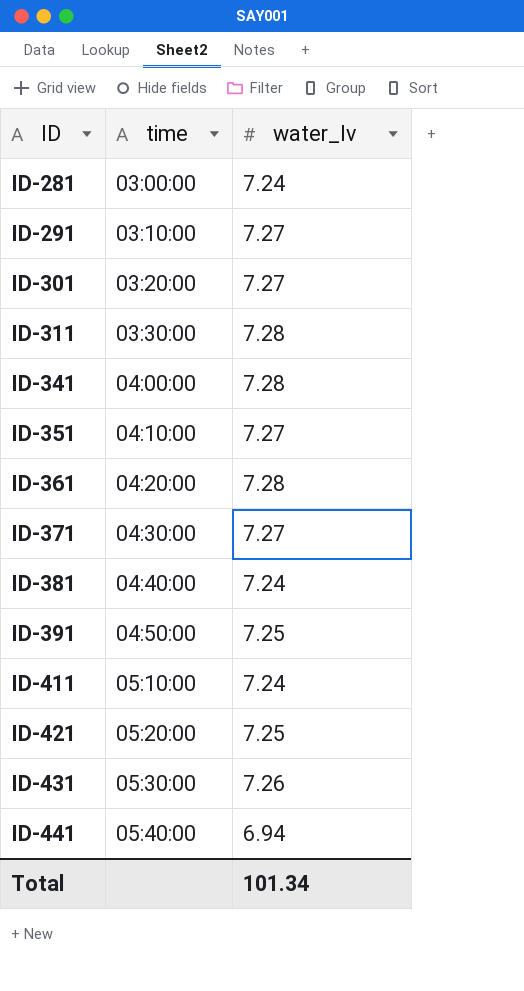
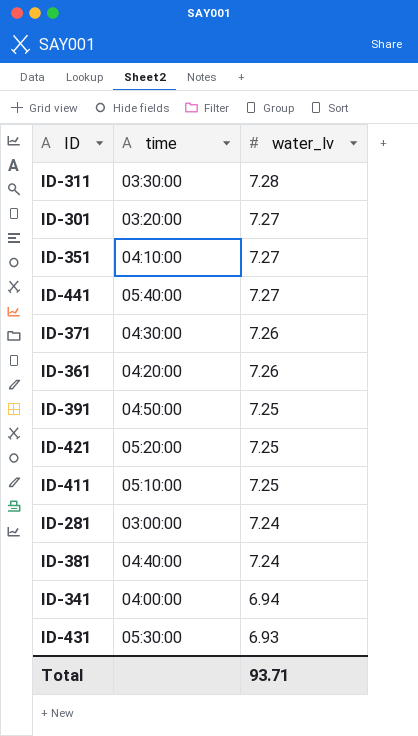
row order: ID ascending -> water_lv descending
row ID-291: 03:10:00 | 7.27 -> none
ID-441 | water_lv: 6.94 -> 7.27
ID-371 | water_lv: 7.27 -> 7.26
ID-361 | water_lv: 7.28 -> 7.26
ID-411 | water_lv: 7.24 -> 7.25
ID-341 | water_lv: 7.28 -> 6.94
ID-431 | water_lv: 7.26 -> 6.93
Total | water_lv: 101.34 -> 93.71

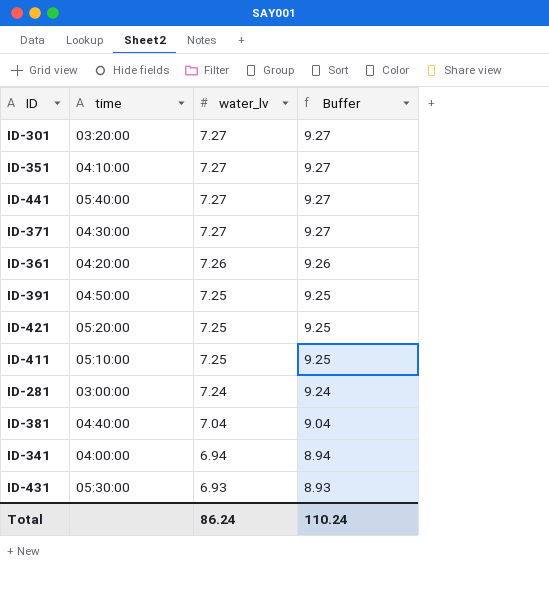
column Buffer | formula: none -> [water_lv] + 2
row ID-311: 03:30:00 | 7.28 -> none
ID-371 | water_lv: 7.26 -> 7.27
ID-381 | water_lv: 7.24 -> 7.04
Total | water_lv: 93.71 -> 86.24

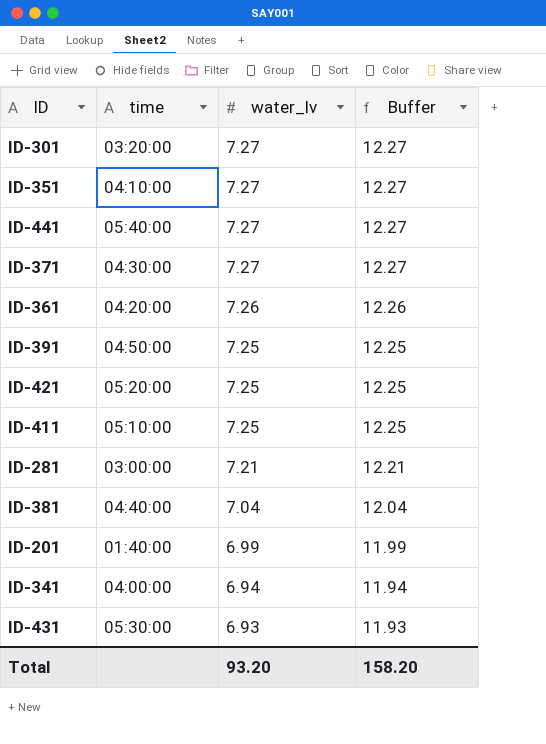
column Buffer | formula: [water_lv] + 2 -> [water_lv] + 5
ID-281 | water_lv: 7.24 -> 7.21
row ID-201: none -> 01:40:00 | 6.99 | 11.99
Total | water_lv: 86.24 -> 93.20
Total | Buffer: 110.24 -> 158.20

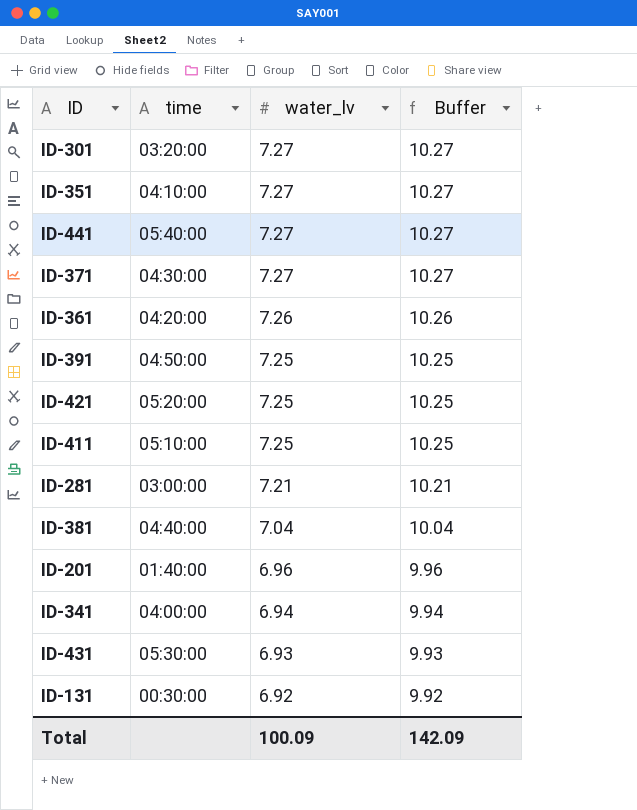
column Buffer | formula: [water_lv] + 5 -> [water_lv] + 3
ID-201 | water_lv: 6.99 -> 6.96
row ID-131: none -> 00:30:00 | 6.92 | 9.92
Total | water_lv: 93.20 -> 100.09
Total | Buffer: 158.20 -> 142.09

